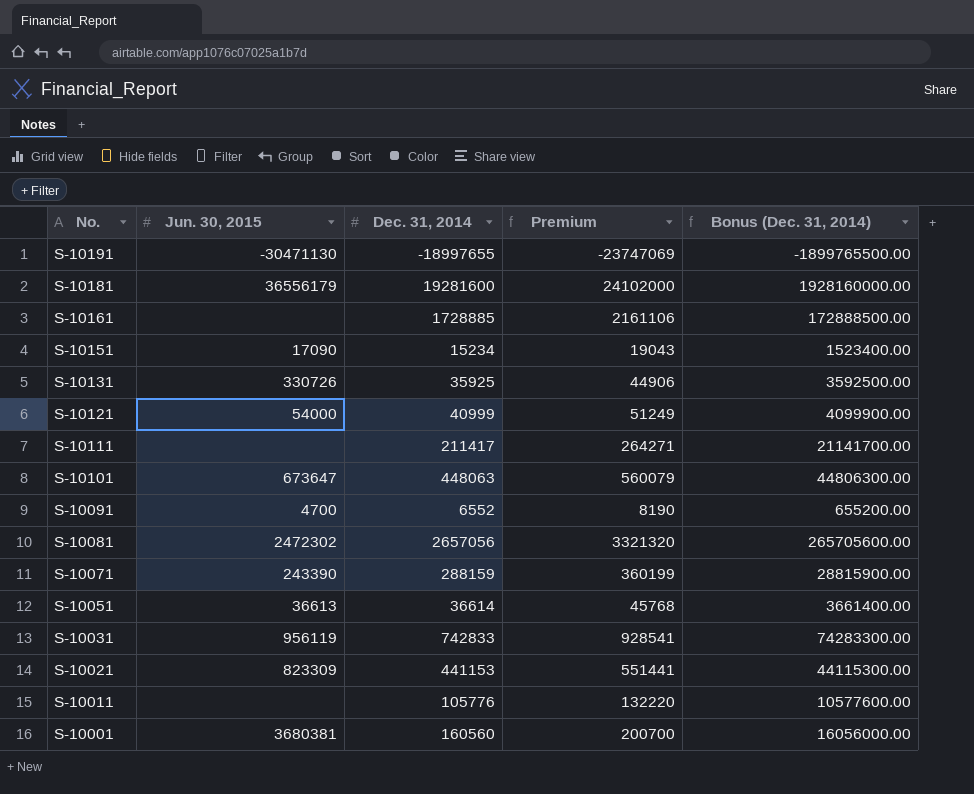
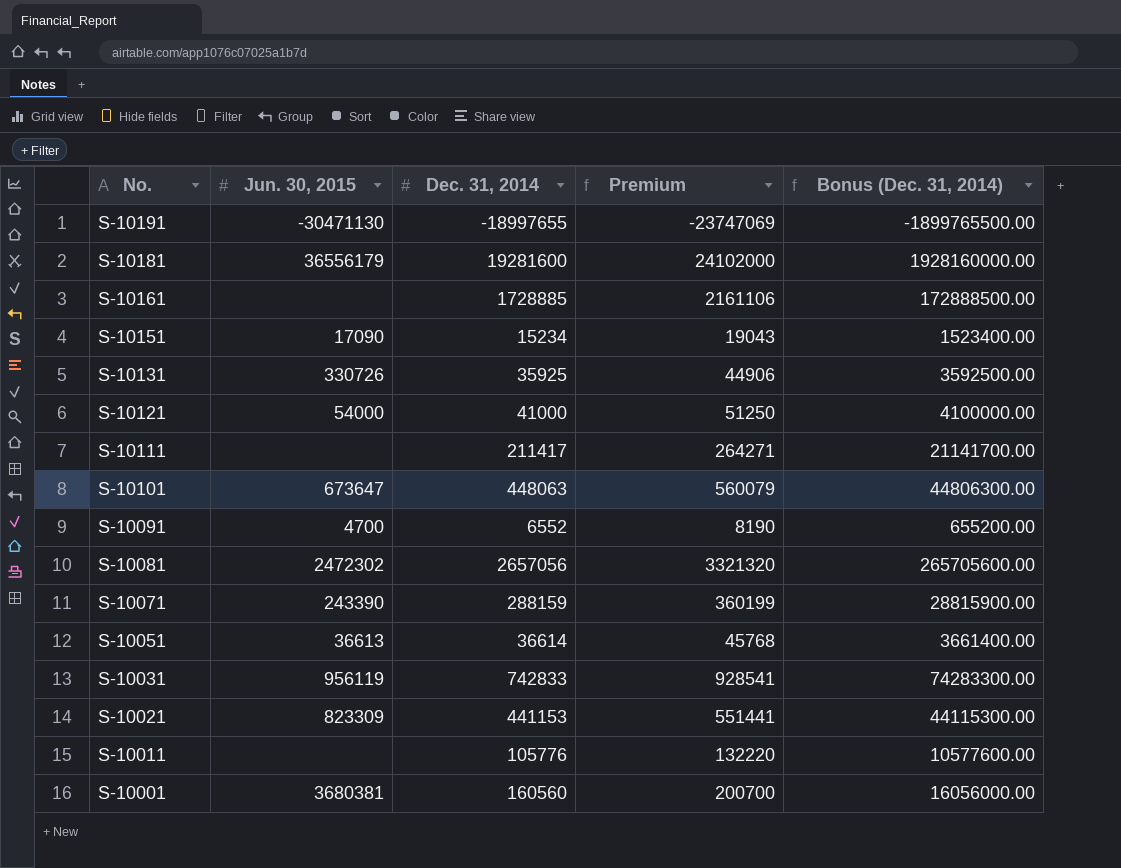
S-10121 | Dec. 31, 2014: 40999 -> 41000
S-10121 | Premium: 51249 -> 51250
S-10121 | Bonus (Dec. 31, 2014): 4099900.00 -> 4100000.00

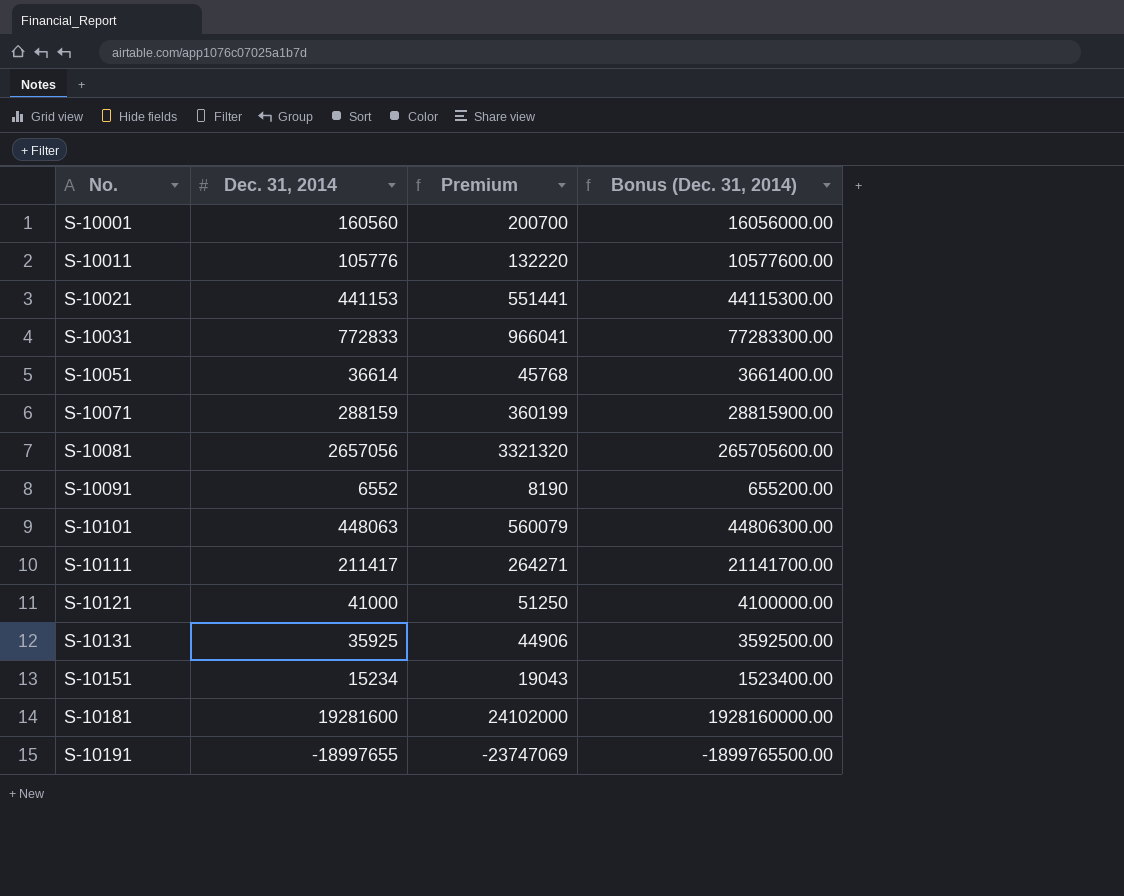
row order: No. descending -> No. ascending
column Jun. 30, 2015 | position: 2 -> none
row S-10161: none | 1728885 | 2161106 | 172888500.00 -> none
S-10031 | Dec. 31, 2014: 742833 -> 772833
S-10031 | Premium: 928541 -> 966041
S-10031 | Bonus (Dec. 31, 2014): 74283300.00 -> 77283300.00

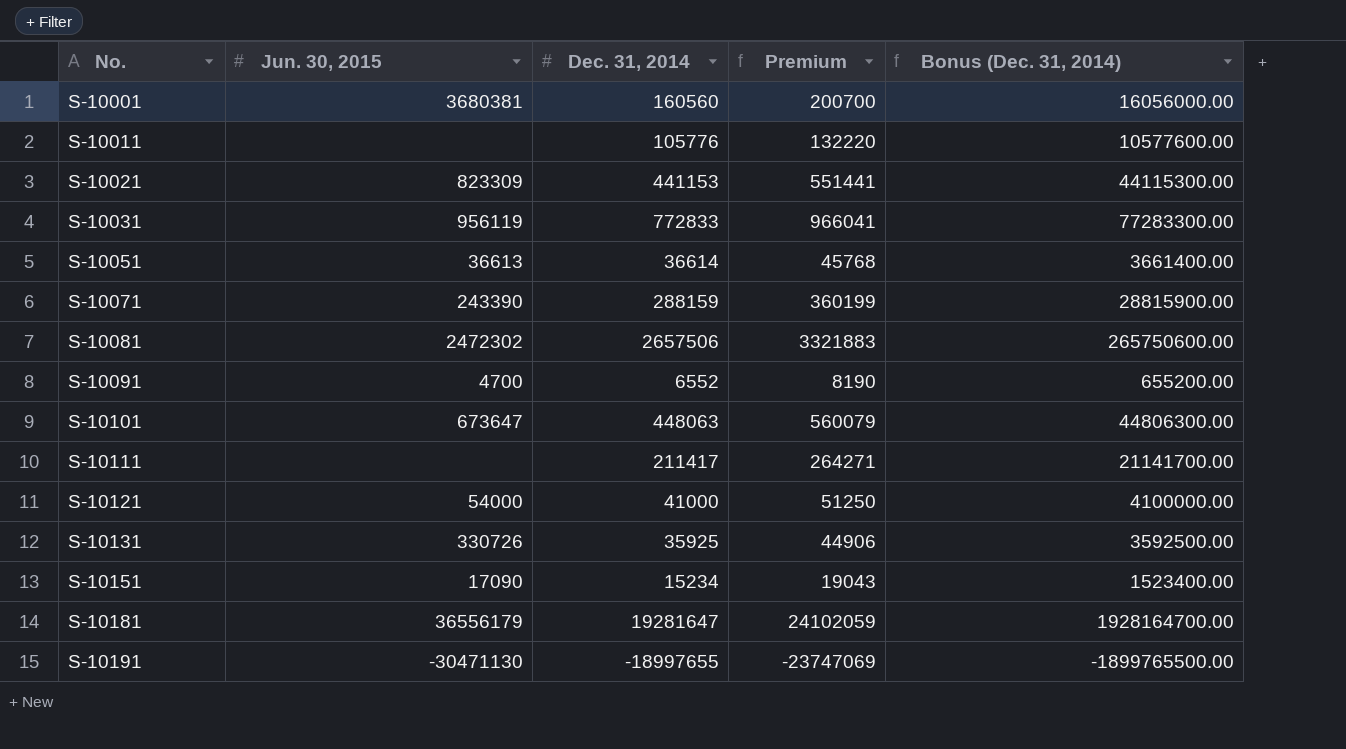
column Jun. 30, 2015 | position: none -> 2
S-10081 | Dec. 31, 2014: 2657056 -> 2657506
S-10081 | Premium: 3321320 -> 3321883
S-10081 | Bonus (Dec. 31, 2014): 265705600.00 -> 265750600.00
S-10181 | Dec. 31, 2014: 19281600 -> 19281647
S-10181 | Premium: 24102000 -> 24102059
S-10181 | Bonus (Dec. 31, 2014): 1928160000.00 -> 1928164700.00

